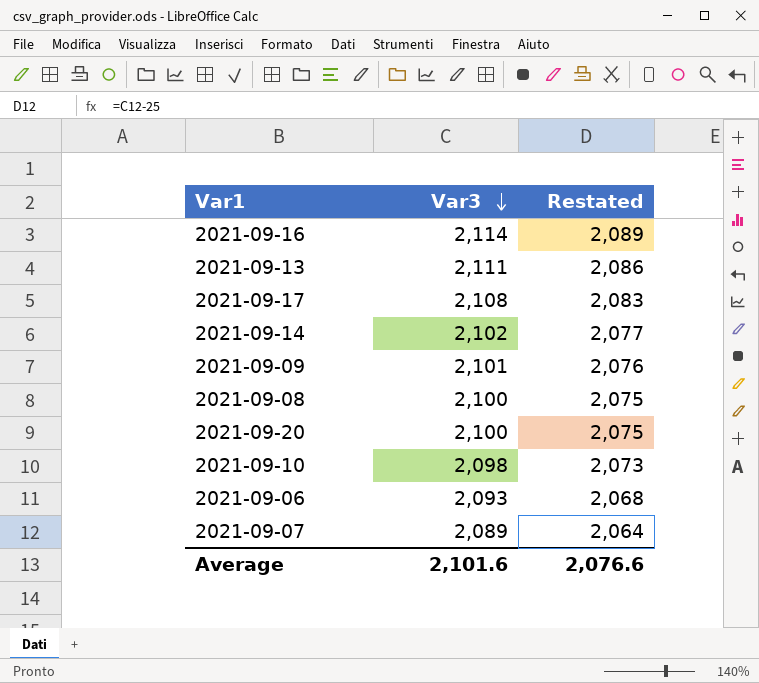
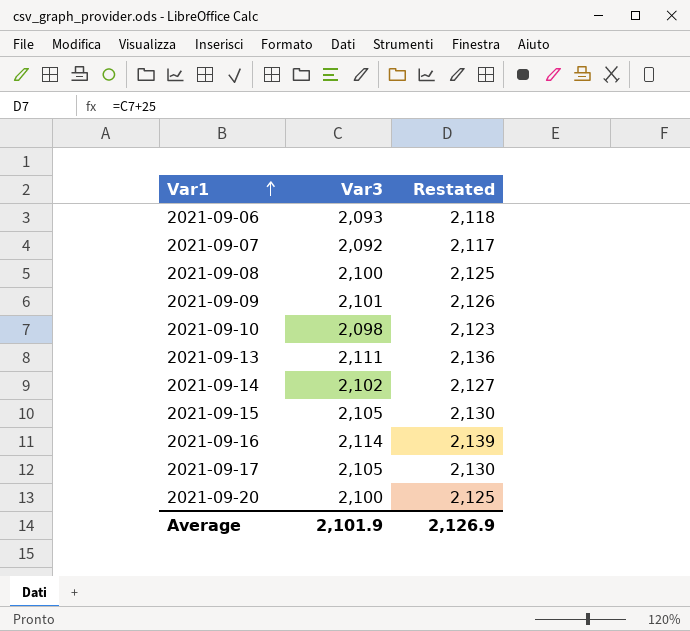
row order: Var3 descending -> Var1 ascending
column Restated | formula: [Var3] - 25 -> [Var3] + 25
2021-09-07 | Var3: 2,089 -> 2,092
row 2021-09-15: none -> 2,105 | 2,130
2021-09-17 | Var3: 2,108 -> 2,105
Average | Var3: 2,101.6 -> 2,101.9
Average | Restated: 2,076.6 -> 2,126.9

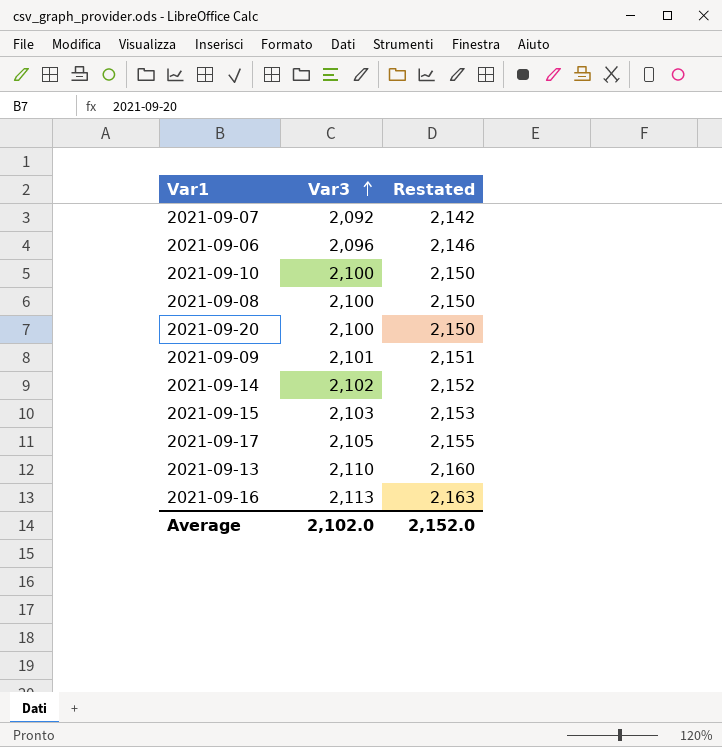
row order: Var1 ascending -> Var3 ascending
column Restated | formula: [Var3] + 25 -> [Var3] + 50
2021-09-06 | Var3: 2,093 -> 2,096
2021-09-10 | Var3: 2,098 -> 2,100
2021-09-15 | Var3: 2,105 -> 2,103
2021-09-13 | Var3: 2,111 -> 2,110
2021-09-16 | Var3: 2,114 -> 2,113
Average | Var3: 2,101.9 -> 2,102.0
Average | Restated: 2,126.9 -> 2,152.0

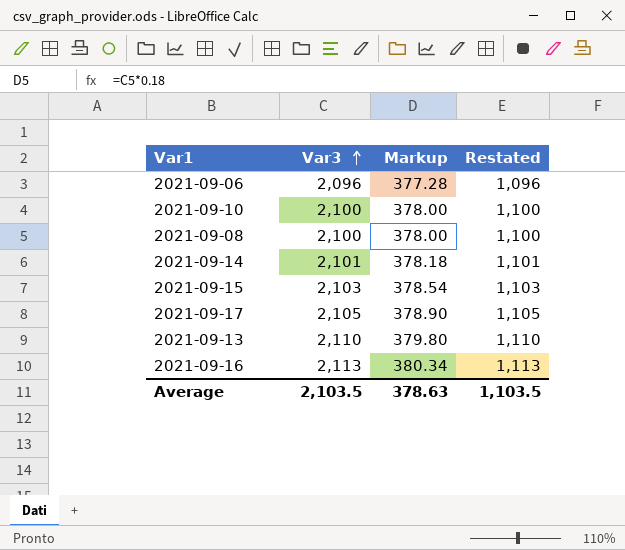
column Markup | formula: none -> [Var3] * 0.18
column Restated | formula: [Var3] + 50 -> [Var3] - 1000
row 2021-09-07: 2,092 | 2,142 -> none
row 2021-09-20: 2,100 | 2,150 -> none
row 2021-09-09: 2,101 | 2,151 -> none
2021-09-14 | Var3: 2,102 -> 2,101
Average | Var3: 2,102.0 -> 2,103.5
Average | Restated: 2,152.0 -> 1,103.5

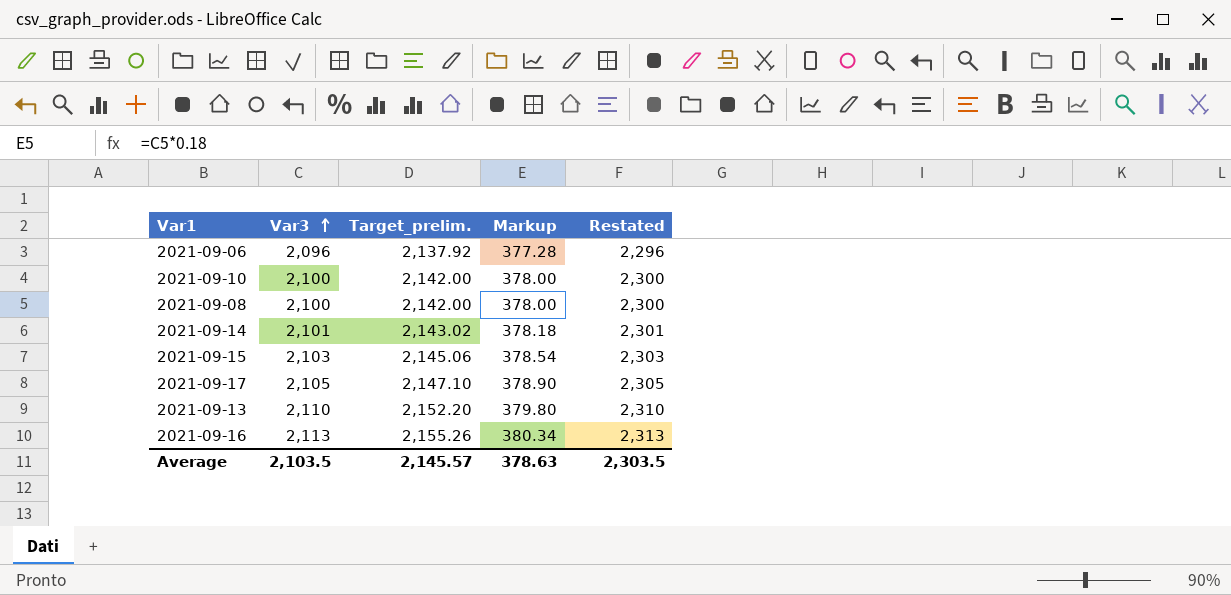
column Target_prelim. | formula: none -> [Var3] * 1.02
column Restated | formula: [Var3] - 1000 -> [Var3] + 200
Average | Restated: 1,103.5 -> 2,303.5

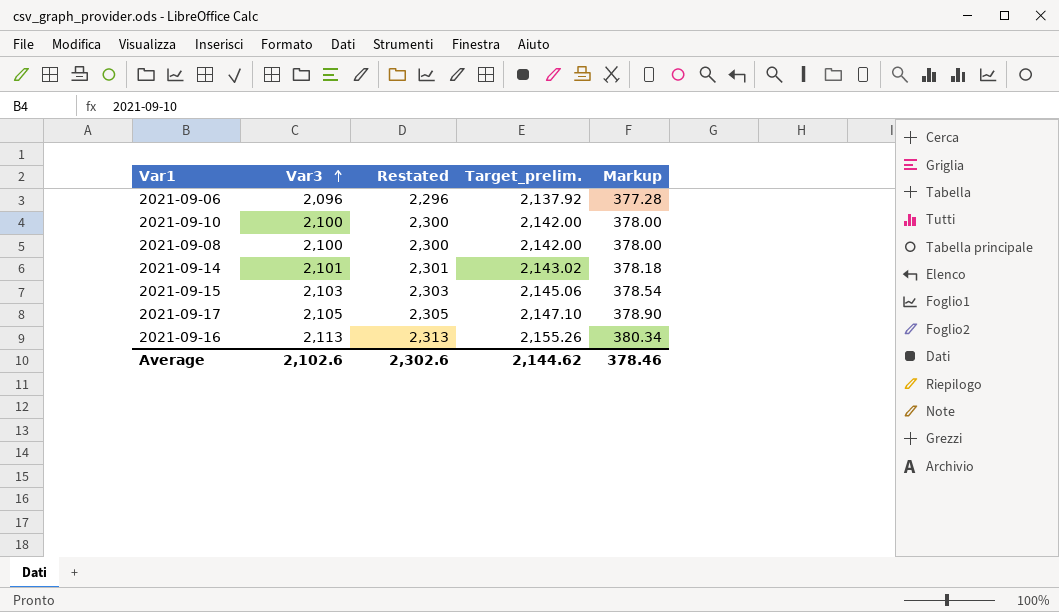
column Restated | position: 5 -> 3
row 2021-09-13: 2,110 | 2,152.20 | 379.80 | 2,310 -> none
Average | Var3: 2,103.5 -> 2,102.6
Average | Restated: 2,303.5 -> 2,302.6
Average | Target_prelim.: 2,145.57 -> 2,144.62
Average | Markup: 378.63 -> 378.46

